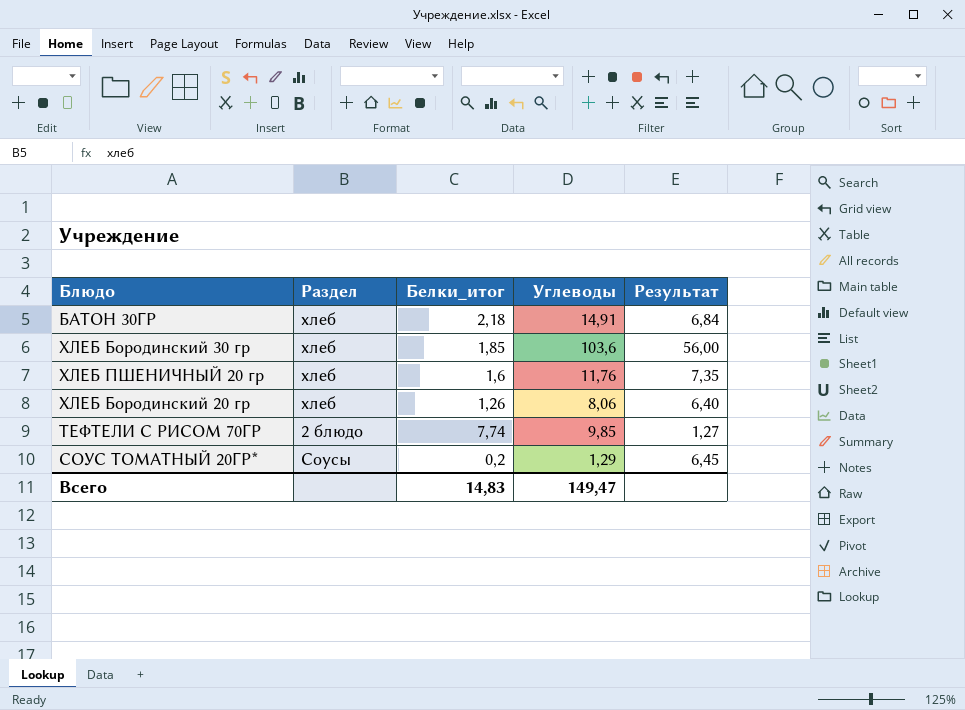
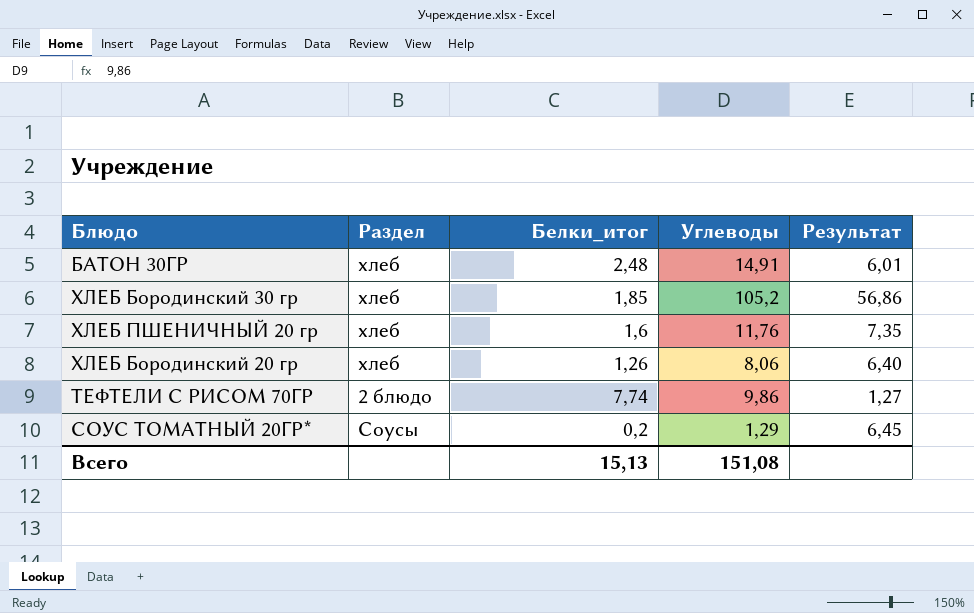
БАТОН 30ГР | Белки_итог: 2,18 -> 2,48
БАТОН 30ГР | Результат: 6,84 -> 6,01
ХЛЕБ Бородинский 30 гр | Углеводы: 103,6 -> 105,2
ХЛЕБ Бородинский 30 гр | Результат: 56,00 -> 56,86
ТЕФТЕЛИ С РИСОМ 70ГР | Углеводы: 9,85 -> 9,86
Всего | Белки_итог: 14,83 -> 15,13
Всего | Углеводы: 149,47 -> 151,08

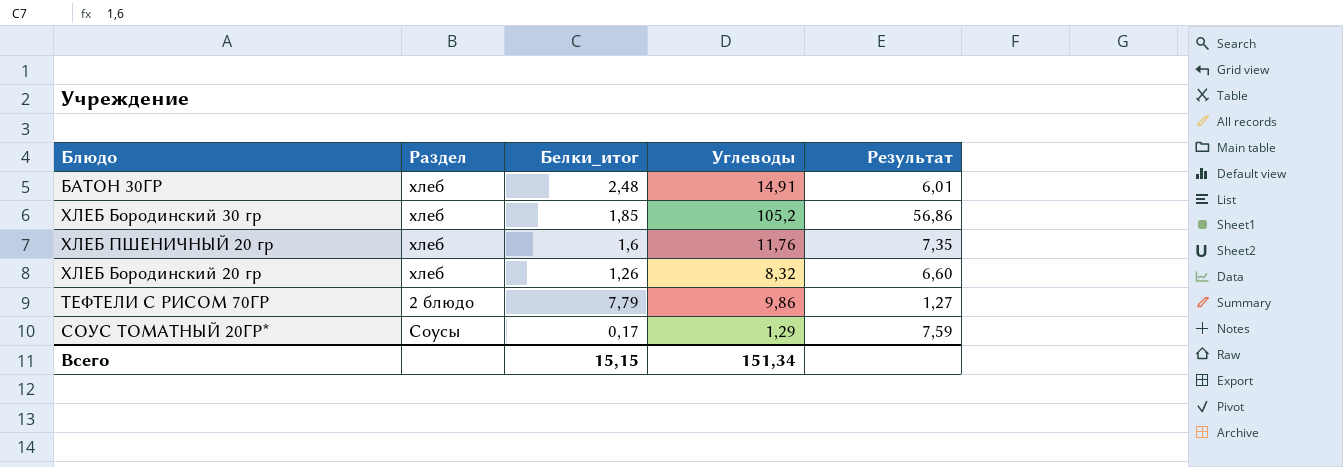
ХЛЕБ Бородинский 20 гр | Углеводы: 8,06 -> 8,32
ХЛЕБ Бородинский 20 гр | Результат: 6,40 -> 6,60
ТЕФТЕЛИ С РИСОМ 70ГР | Белки_итог: 7,74 -> 7,79
СОУС ТОМАТНЫЙ 20ГР* | Белки_итог: 0,2 -> 0,17
СОУС ТОМАТНЫЙ 20ГР* | Результат: 6,45 -> 7,59
Всего | Белки_итог: 15,13 -> 15,15
Всего | Углеводы: 151,08 -> 151,34

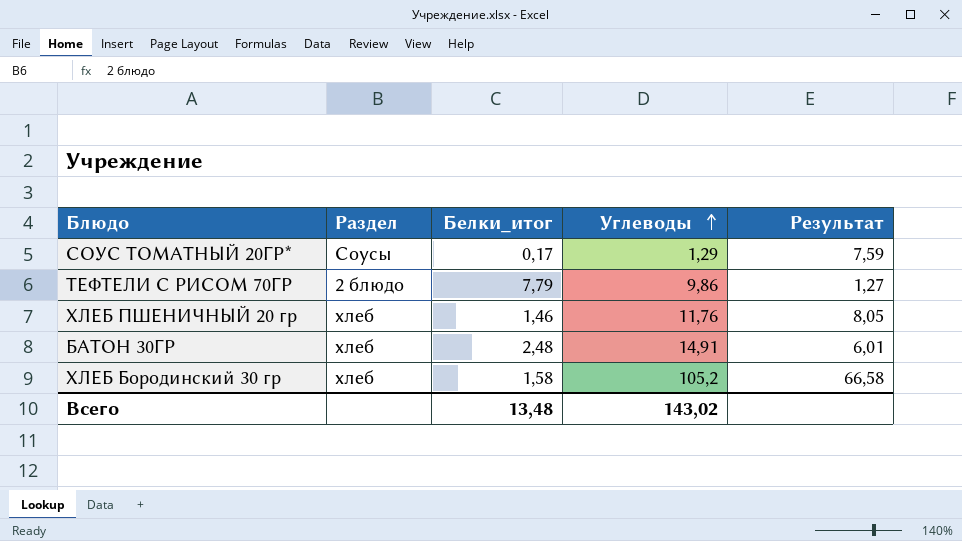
row order: none -> Углеводы ascending
row ХЛЕБ Бородинский 20 гр: хлеб | 1,26 | 8,32 | 6,60 -> none
ХЛЕБ ПШЕНИЧНЫЙ 20 гр | Белки_итог: 1,6 -> 1,46
ХЛЕБ ПШЕНИЧНЫЙ 20 гр | Результат: 7,35 -> 8,05
ХЛЕБ Бородинский 30 гр | Белки_итог: 1,85 -> 1,58
ХЛЕБ Бородинский 30 гр | Результат: 56,86 -> 66,58
Всего | Белки_итог: 15,15 -> 13,48
Всего | Углеводы: 151,34 -> 143,02

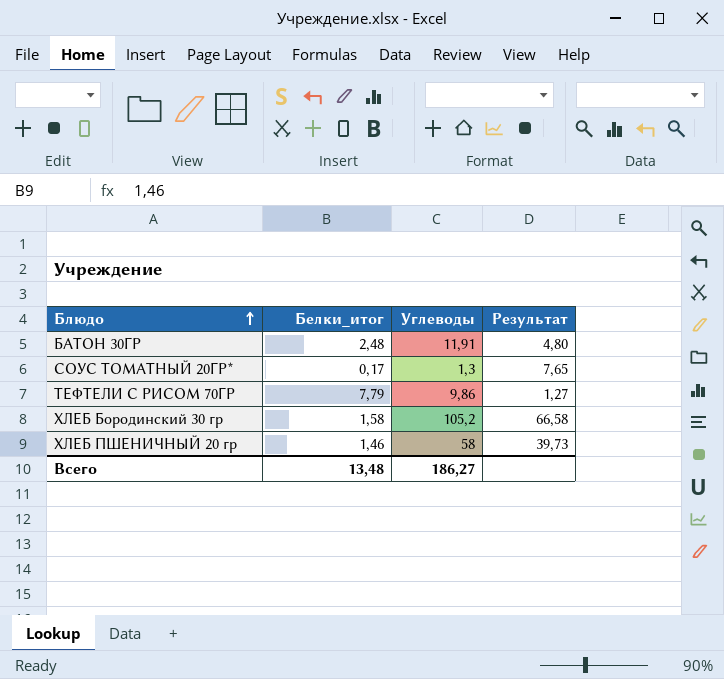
row order: Углеводы ascending -> Блюдо ascending
column Раздел | position: 2 -> none
БАТОН 30ГР | Углеводы: 14,91 -> 11,91
БАТОН 30ГР | Результат: 6,01 -> 4,80
СОУС ТОМАТНЫЙ 20ГР* | Углеводы: 1,29 -> 1,3
СОУС ТОМАТНЫЙ 20ГР* | Результат: 7,59 -> 7,65
ХЛЕБ ПШЕНИЧНЫЙ 20 гр | Углеводы: 11,76 -> 58
ХЛЕБ ПШЕНИЧНЫЙ 20 гр | Результат: 8,05 -> 39,73
Всего | Углеводы: 143,02 -> 186,27

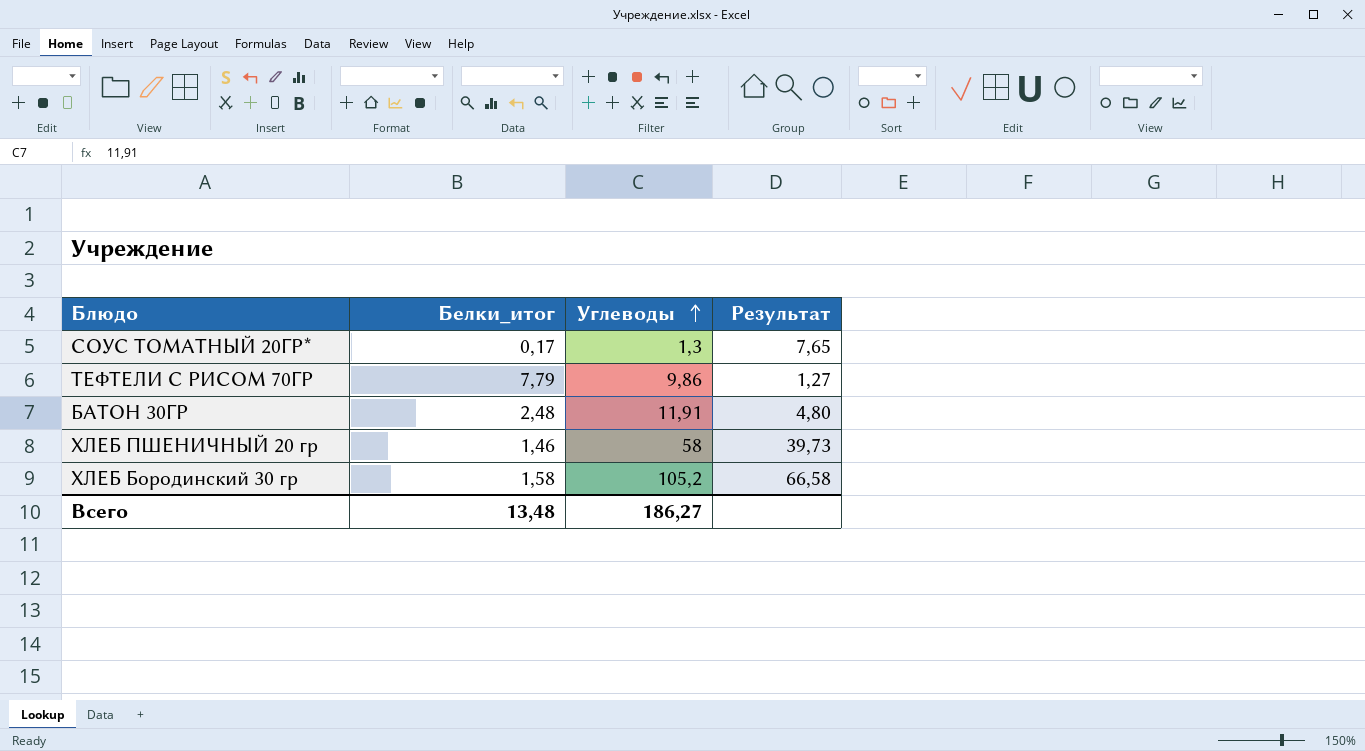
row order: Блюдо ascending -> Углеводы ascending

